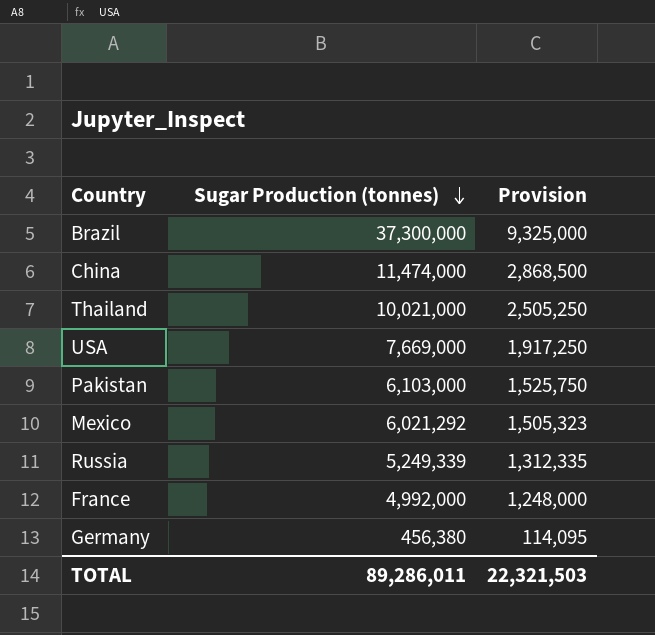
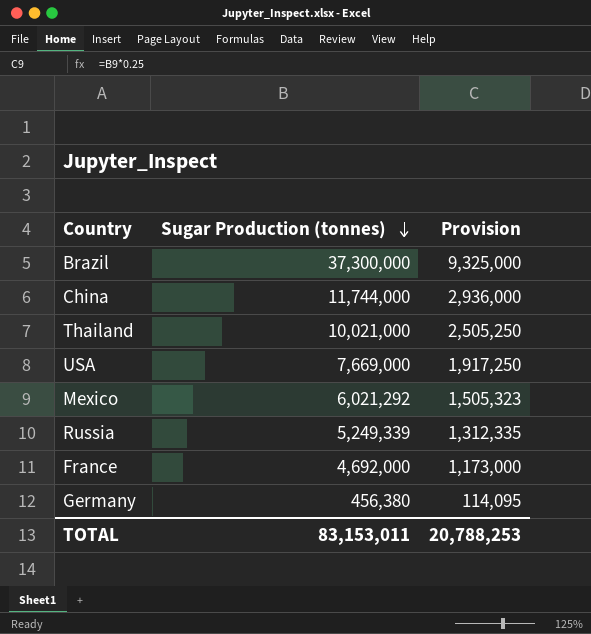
row Pakistan: 6,103,000 | 1,525,750 -> none
China | Sugar Production (tonnes): 11,474,000 -> 11,744,000
China | Provision: 2,868,500 -> 2,936,000
France | Sugar Production (tonnes): 4,992,000 -> 4,692,000
France | Provision: 1,248,000 -> 1,173,000
TOTAL | Sugar Production (tonnes): 89,286,011 -> 83,153,011
TOTAL | Provision: 22,321,503 -> 20,788,253

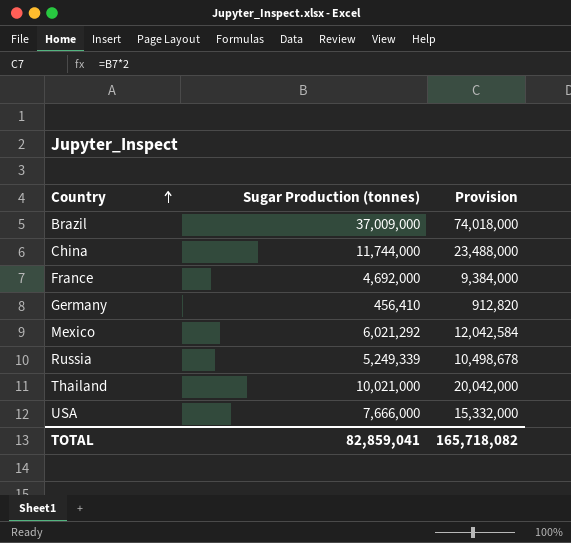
row order: Sugar Production (tonnes) descending -> Country ascending
column Provision | formula: [Sugar Production (tonnes)] * 0.25 -> [Sugar Production (tonnes)] * 2
Brazil | Sugar Production (tonnes): 37,300,000 -> 37,009,000
Germany | Sugar Production (tonnes): 456,380 -> 456,410
USA | Sugar Production (tonnes): 7,669,000 -> 7,666,000
TOTAL | Sugar Production (tonnes): 83,153,011 -> 82,859,041
TOTAL | Provision: 20,788,253 -> 165,718,082

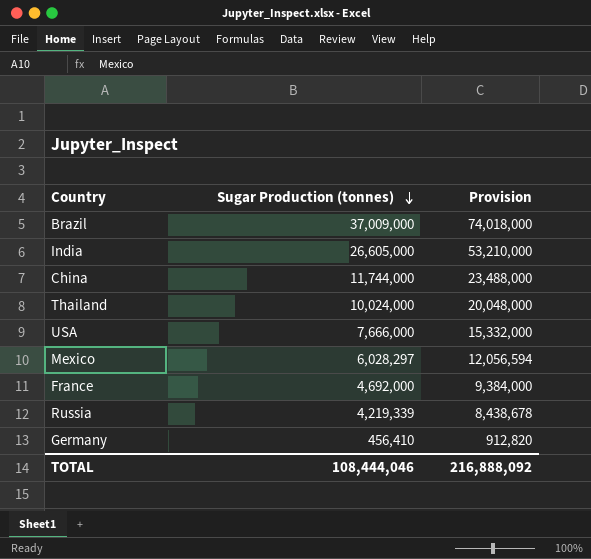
row order: Country ascending -> Sugar Production (tonnes) descending
row India: none -> 26,605,000 | 53,210,000
Thailand | Sugar Production (tonnes): 10,021,000 -> 10,024,000
Thailand | Provision: 20,042,000 -> 20,048,000
Mexico | Sugar Production (tonnes): 6,021,292 -> 6,028,297
Mexico | Provision: 12,042,584 -> 12,056,594
Russia | Sugar Production (tonnes): 5,249,339 -> 4,219,339
Russia | Provision: 10,498,678 -> 8,438,678
TOTAL | Sugar Production (tonnes): 82,859,041 -> 108,444,046
TOTAL | Provision: 165,718,082 -> 216,888,092

